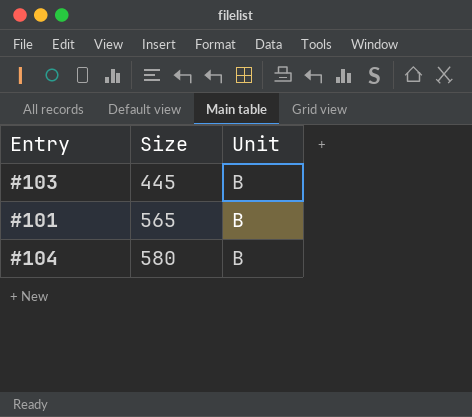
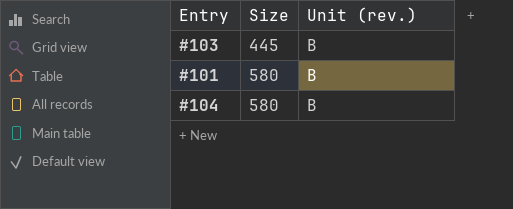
column name: Unit -> Unit (rev.)
#101 | Size: 565 -> 580

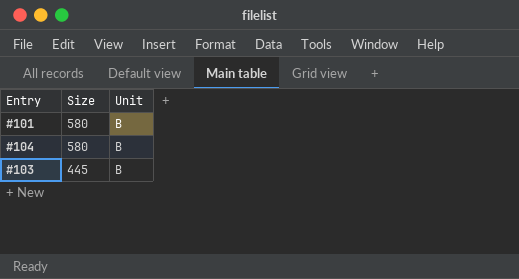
row order: Size ascending -> Size descending
column name: Unit (rev.) -> Unit

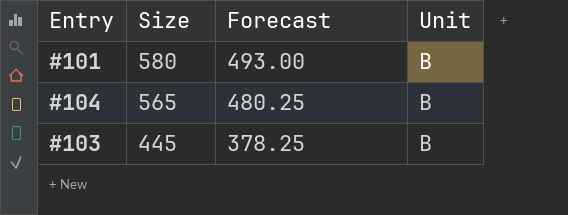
column Forecast | formula: none -> [Size] * 0.85
#104 | Size: 580 -> 565

